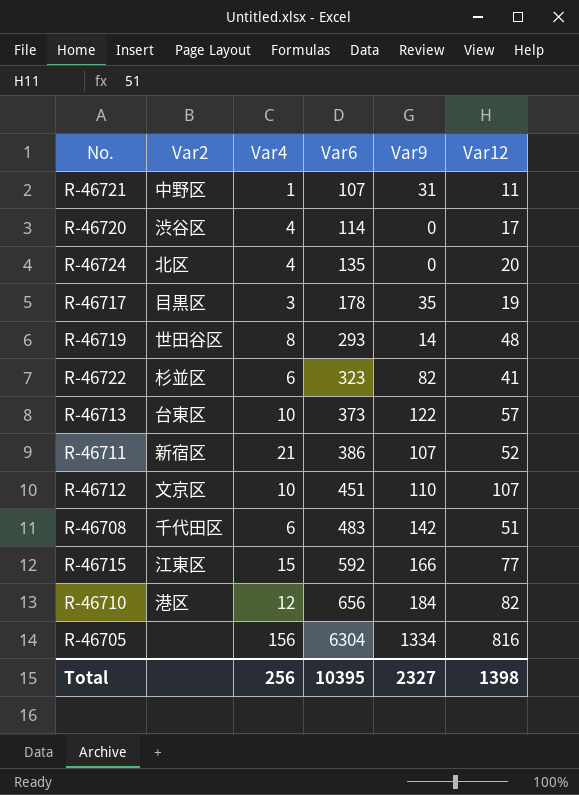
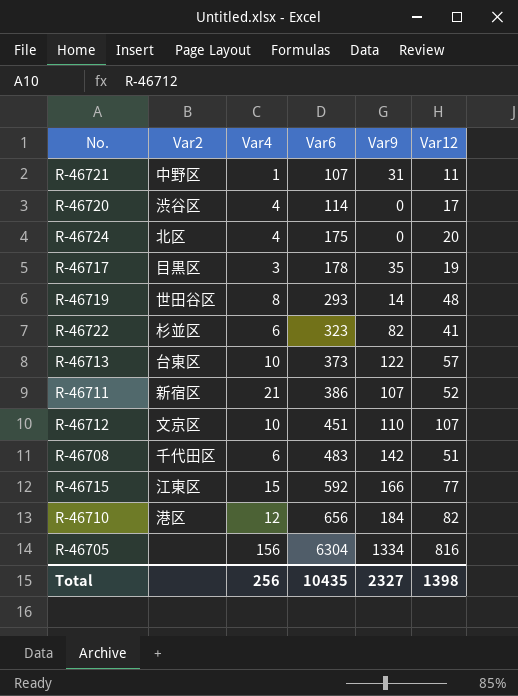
R-46724 | Var6: 135 -> 175
Total | Var6: 10395 -> 10435

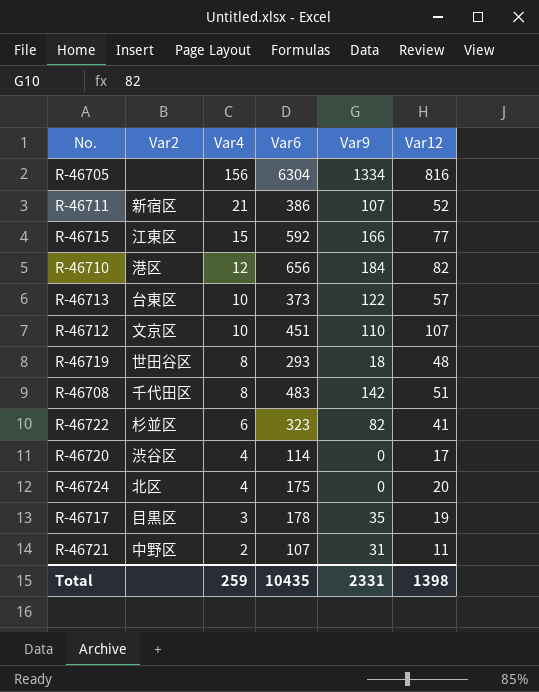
row order: Var6 ascending -> Var4 descending
R-46719 | Var9: 14 -> 18
R-46708 | Var4: 6 -> 8
R-46721 | Var4: 1 -> 2
Total | Var4: 256 -> 259
Total | Var9: 2327 -> 2331

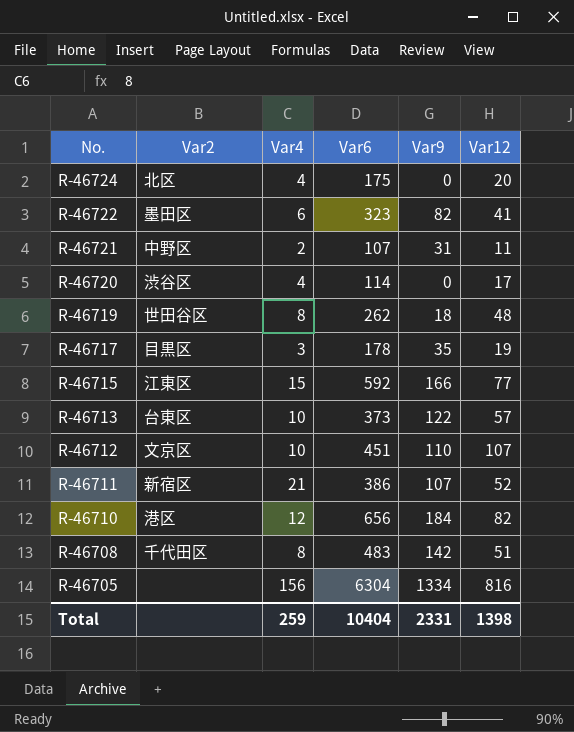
row order: Var4 descending -> No. descending
R-46722 | Var2: 杉並区 -> 墨田区
R-46719 | Var6: 293 -> 262
Total | Var6: 10435 -> 10404

